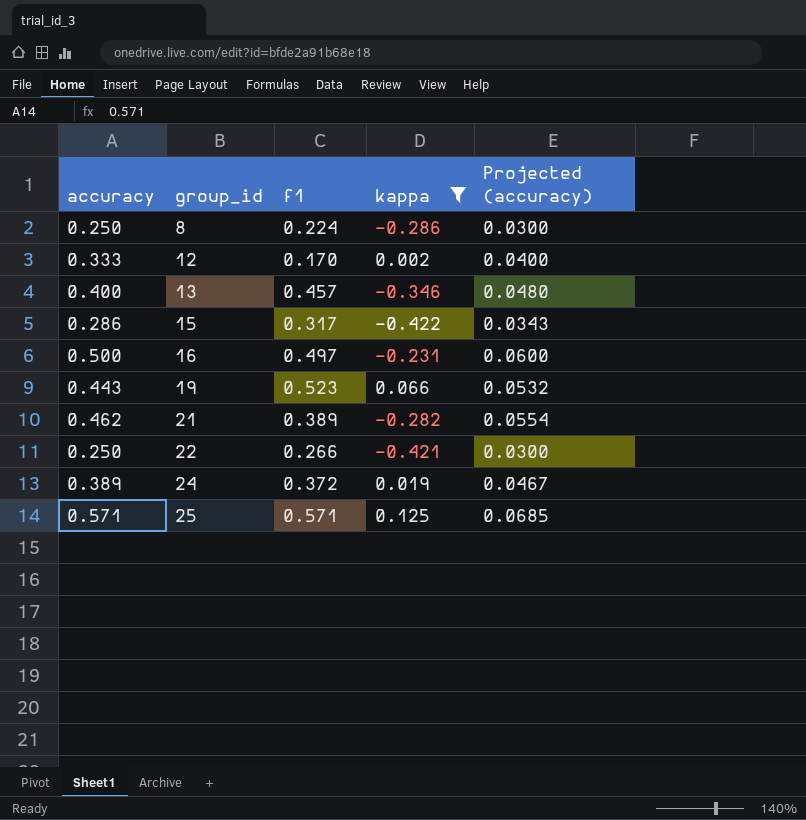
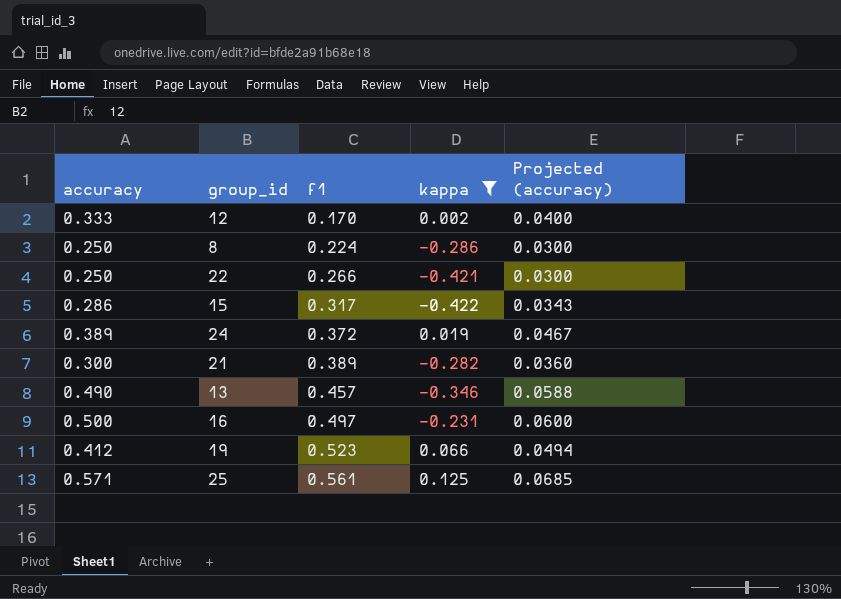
row order: group_id ascending -> f1 ascending
21 | accuracy: 0.462 -> 0.300
21 | Projected (accuracy): 0.0554 -> 0.0360
13 | accuracy: 0.400 -> 0.490
13 | Projected (accuracy): 0.0480 -> 0.0588
19 | accuracy: 0.443 -> 0.412
19 | Projected (accuracy): 0.0532 -> 0.0494
25 | f1: 0.571 -> 0.561

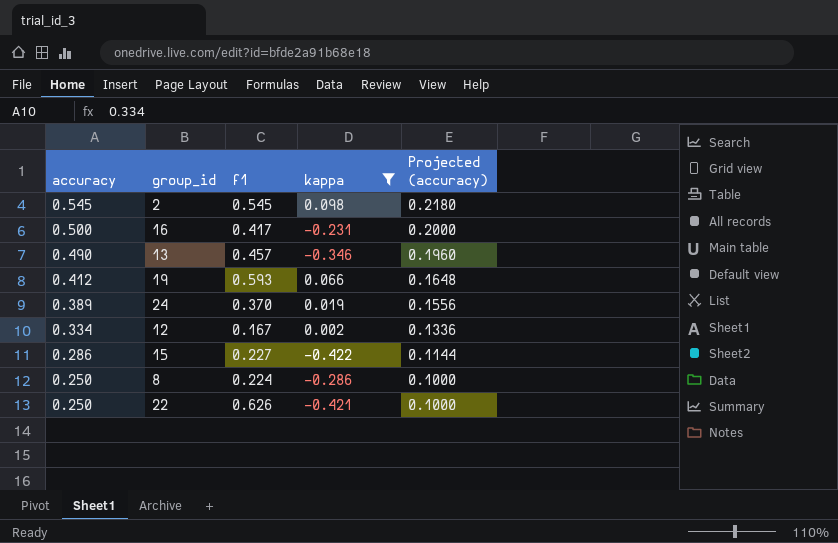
row order: f1 ascending -> accuracy descending
column Projected (accuracy) | formula: [accuracy] * 0.12 -> [accuracy] * 0.4
row 21: 0.300 | 0.389 | -0.282 | 0.0360 -> none
row 25: 0.571 | 0.561 | 0.125 | 0.0685 -> none
row 2: none -> 0.545 | 0.545 | 0.098 | 0.2180
16 | f1: 0.497 -> 0.417
19 | f1: 0.523 -> 0.593
24 | f1: 0.372 -> 0.370
12 | accuracy: 0.333 -> 0.334
12 | f1: 0.170 -> 0.167
15 | f1: 0.317 -> 0.227
22 | f1: 0.266 -> 0.626

